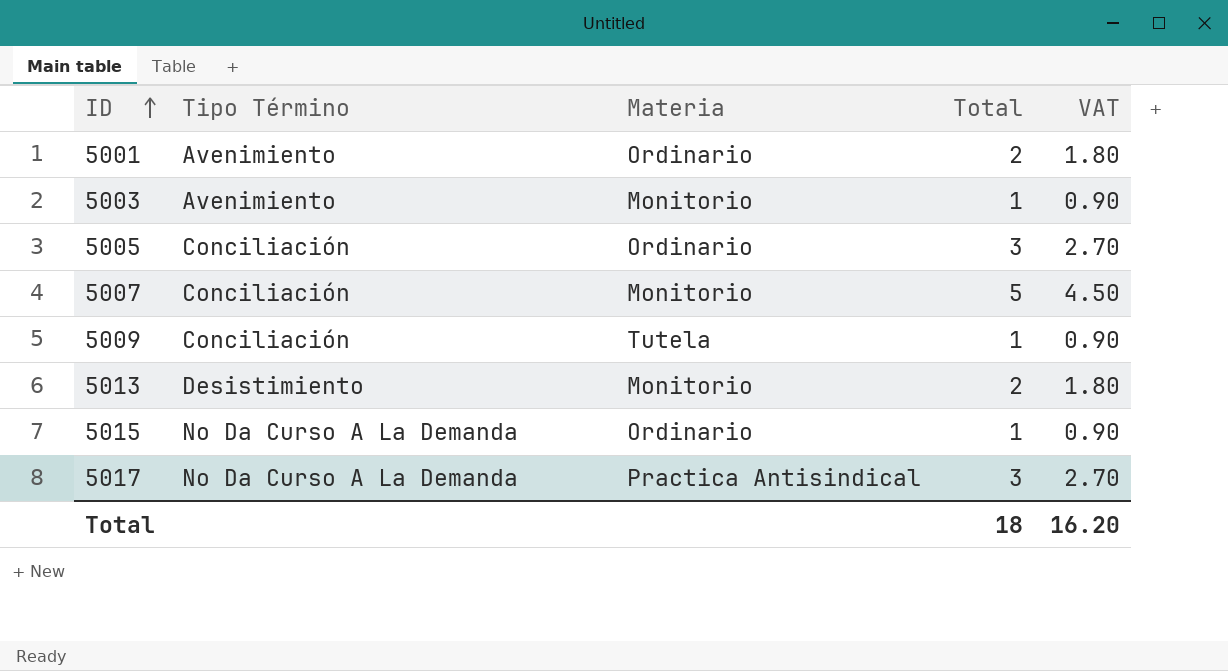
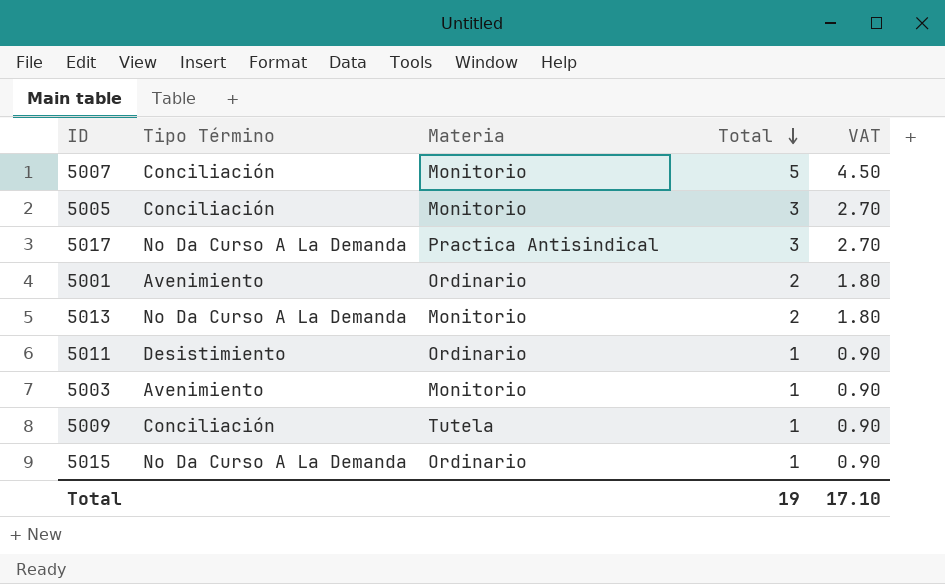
row order: ID ascending -> Total descending
5005 | Materia: Ordinario -> Monitorio
5013 | Tipo Término: Desistimiento -> No Da Curso A La Demanda
row 5011: none -> Desistimiento | Ordinario | 1 | 0.90
Total | Total: 18 -> 19
Total | VAT: 16.20 -> 17.10

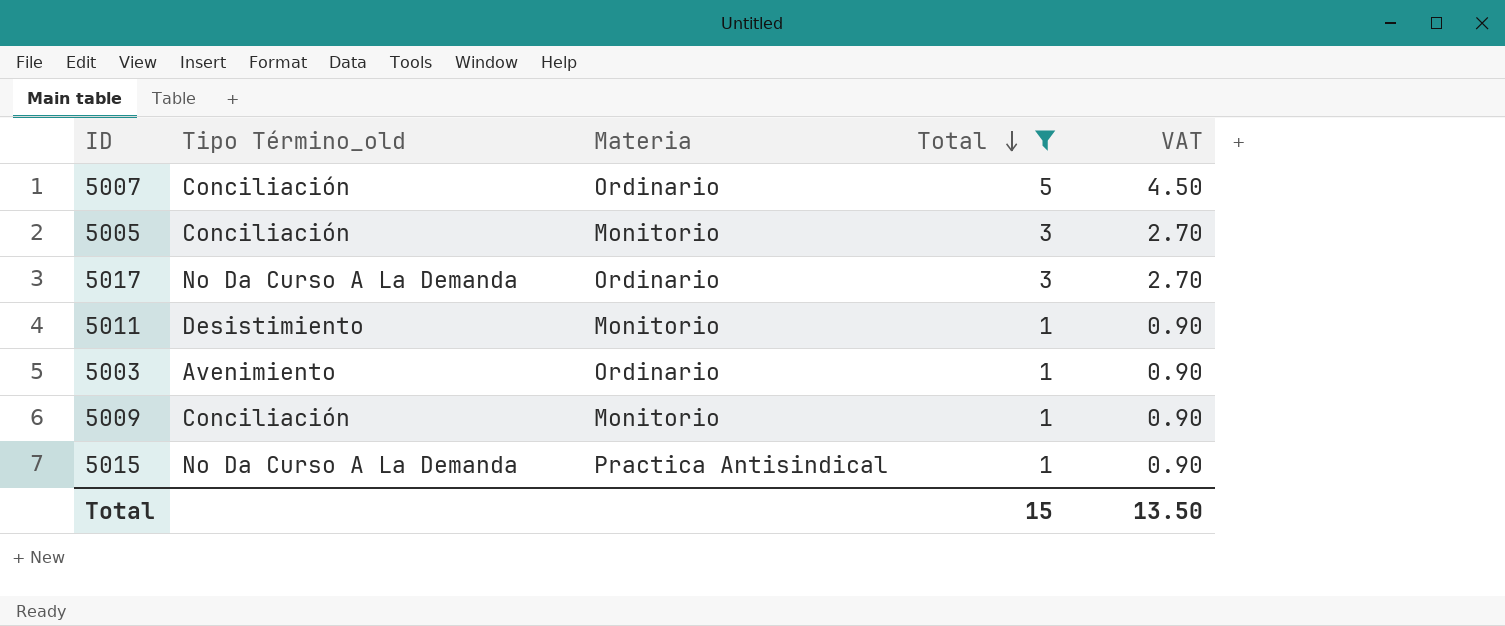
filter: none -> Total != 2
column name: Tipo Término -> Tipo Término_old
5007 | Materia: Monitorio -> Ordinario
5017 | Materia: Practica Antisindical -> Ordinario
5011 | Materia: Ordinario -> Monitorio
5003 | Materia: Monitorio -> Ordinario
5009 | Materia: Tutela -> Monitorio
5015 | Materia: Ordinario -> Practica Antisindical
Total | Total: 19 -> 15
Total | VAT: 17.10 -> 13.50

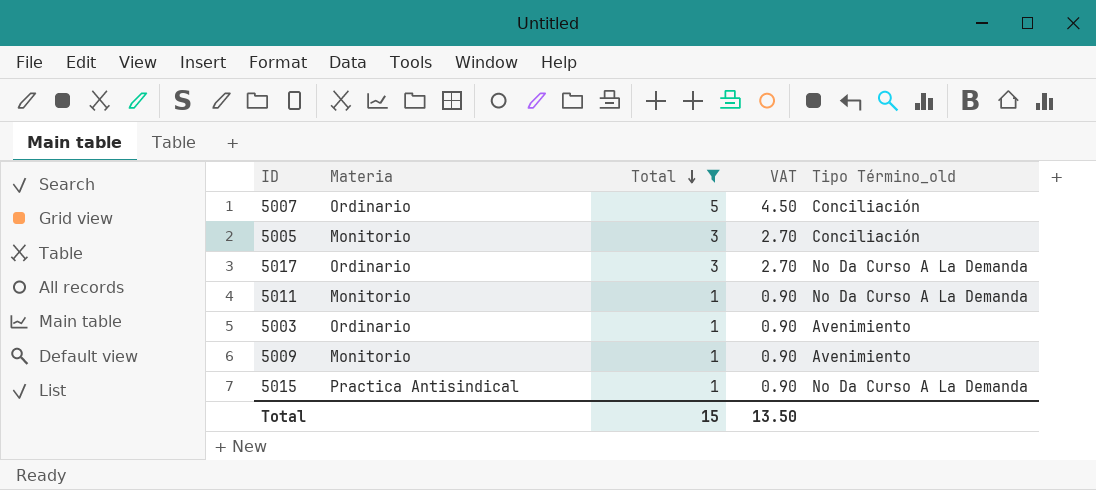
column Tipo Término_old | position: 2 -> 5
5011 | Tipo Término_old: Desistimiento -> No Da Curso A La Demanda
5009 | Tipo Término_old: Conciliación -> Avenimiento

